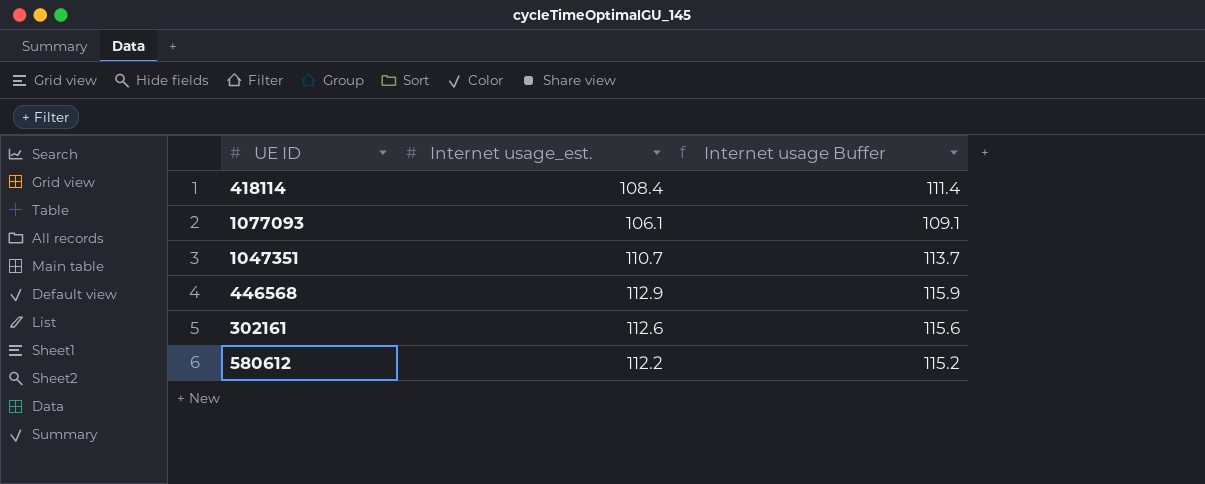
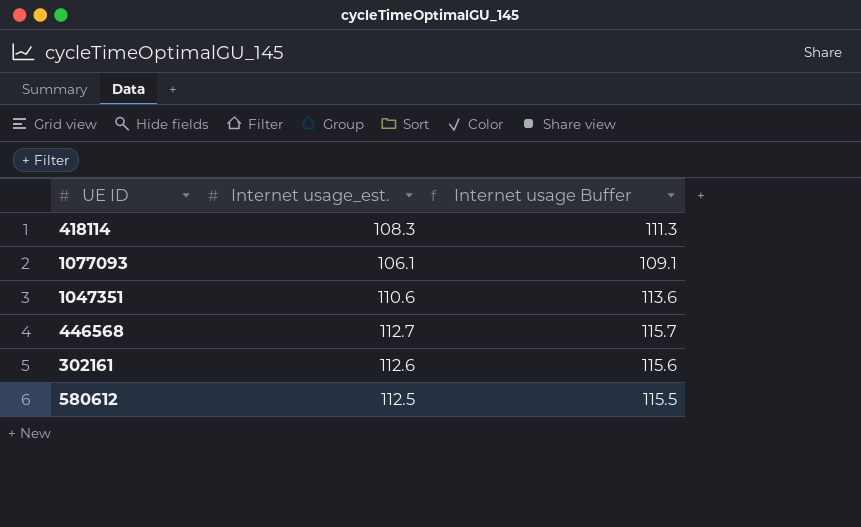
418114 | Internet usage_est.: 108.4 -> 108.3
418114 | Internet usage Buffer: 111.4 -> 111.3
1047351 | Internet usage_est.: 110.7 -> 110.6
1047351 | Internet usage Buffer: 113.7 -> 113.6
446568 | Internet usage_est.: 112.9 -> 112.7
446568 | Internet usage Buffer: 115.9 -> 115.7
580612 | Internet usage_est.: 112.2 -> 112.5
580612 | Internet usage Buffer: 115.2 -> 115.5

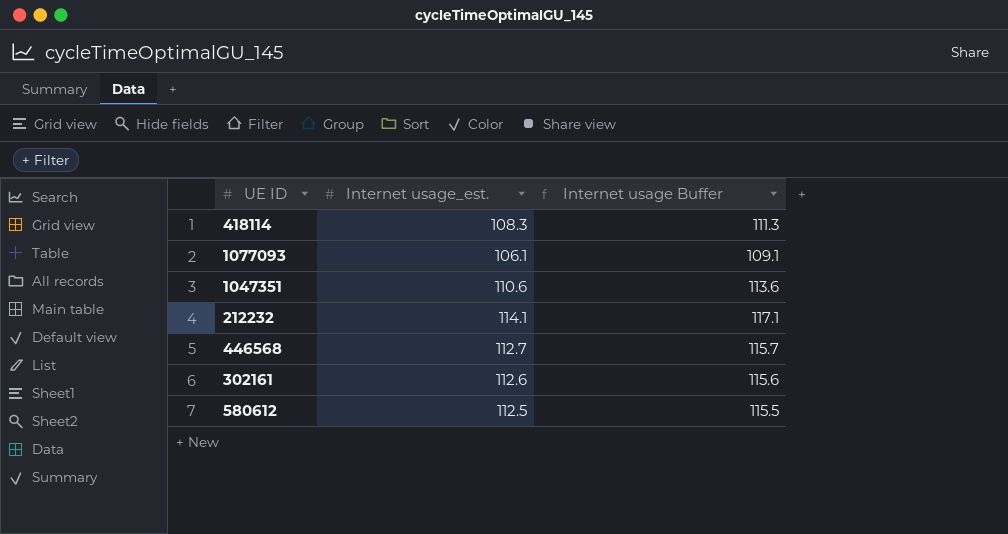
row 212232: none -> 114.1 | 117.1

